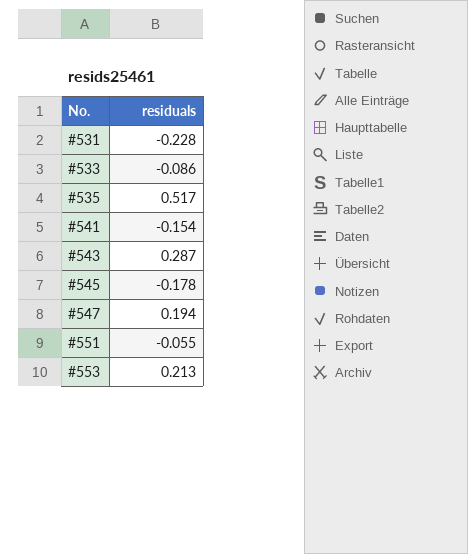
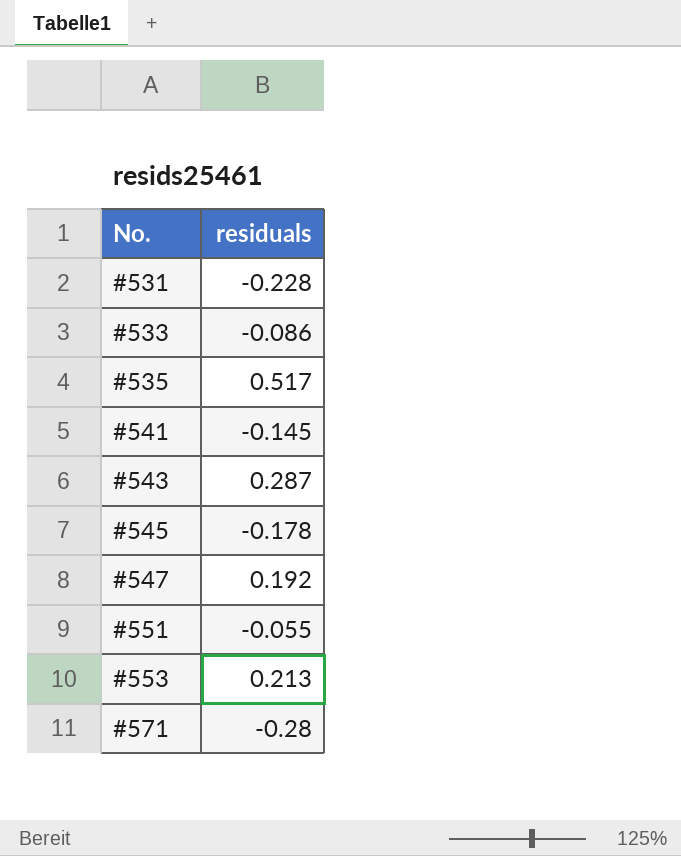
#541 | residuals: -0.154 -> -0.145
#547 | residuals: 0.194 -> 0.192
row #571: none -> -0.28

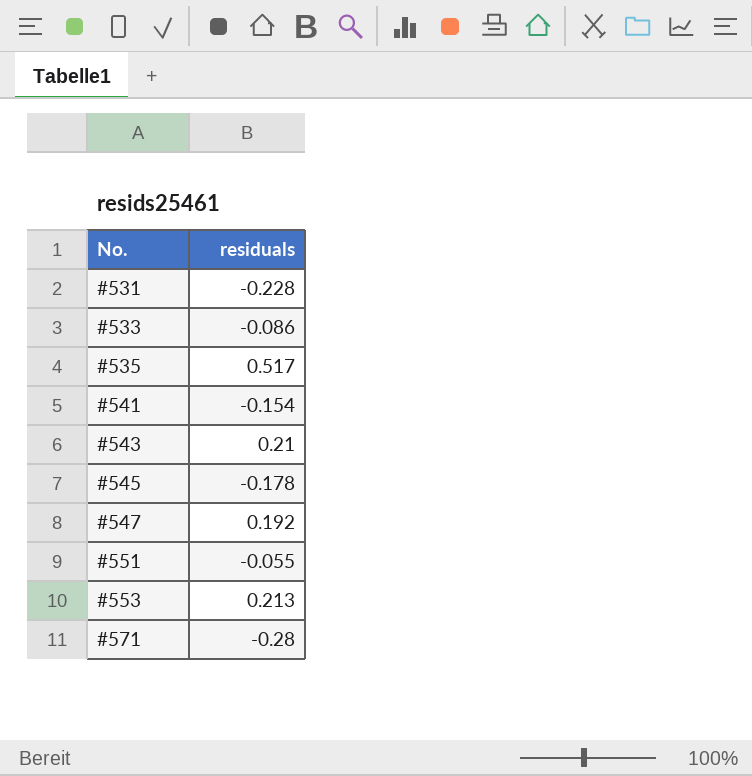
#541 | residuals: -0.145 -> -0.154
#543 | residuals: 0.287 -> 0.21

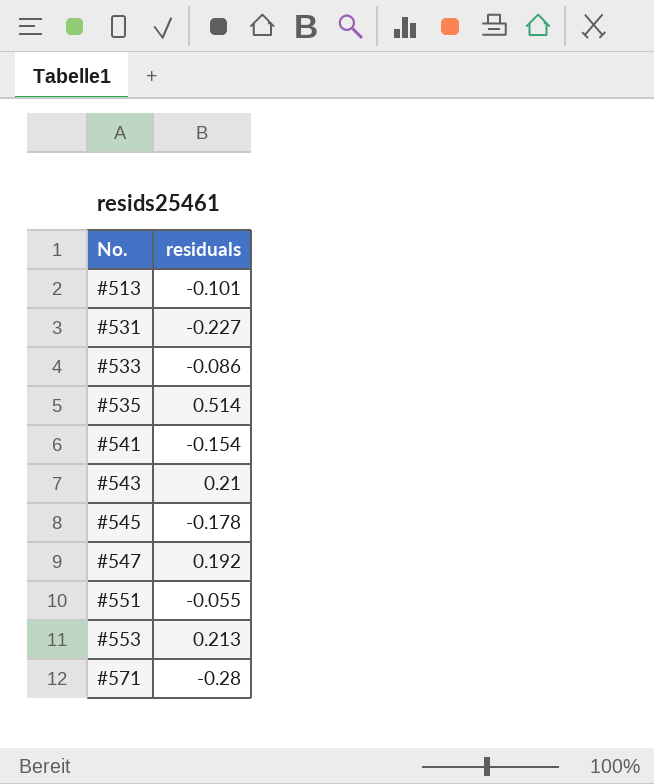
row #513: none -> -0.101
#531 | residuals: -0.228 -> -0.227
#535 | residuals: 0.517 -> 0.514

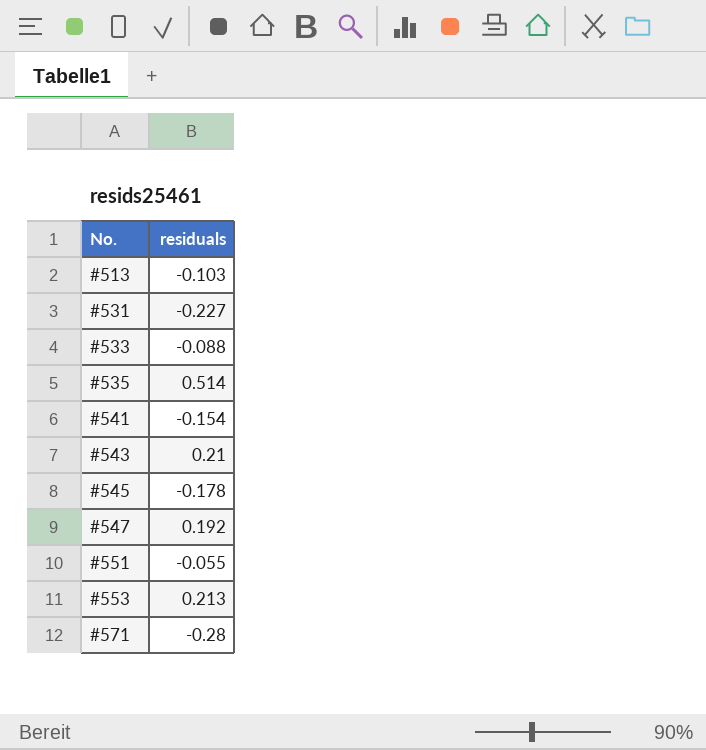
#513 | residuals: -0.101 -> -0.103
#533 | residuals: -0.086 -> -0.088

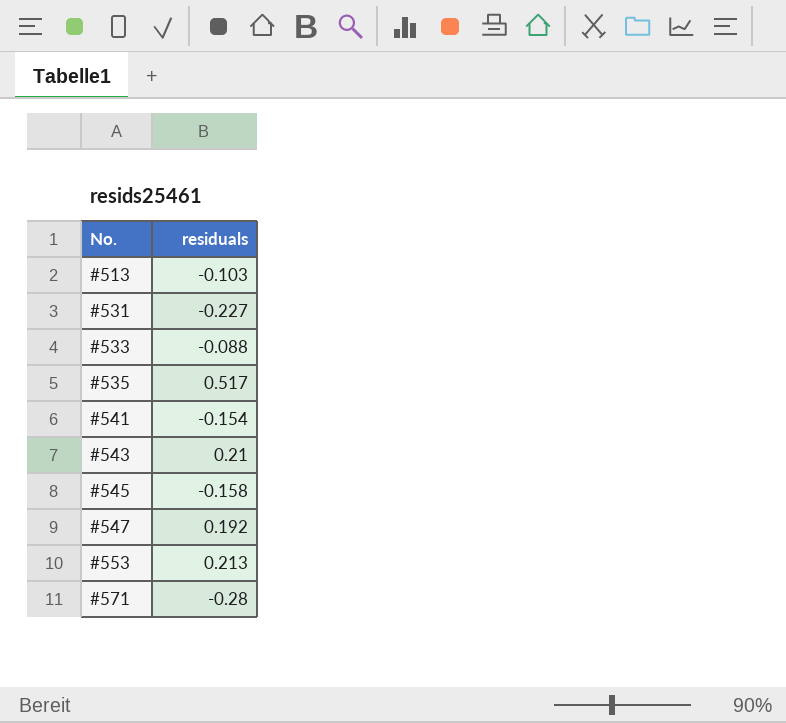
row #551: -0.055 -> none
#535 | residuals: 0.514 -> 0.517
#545 | residuals: -0.178 -> -0.158

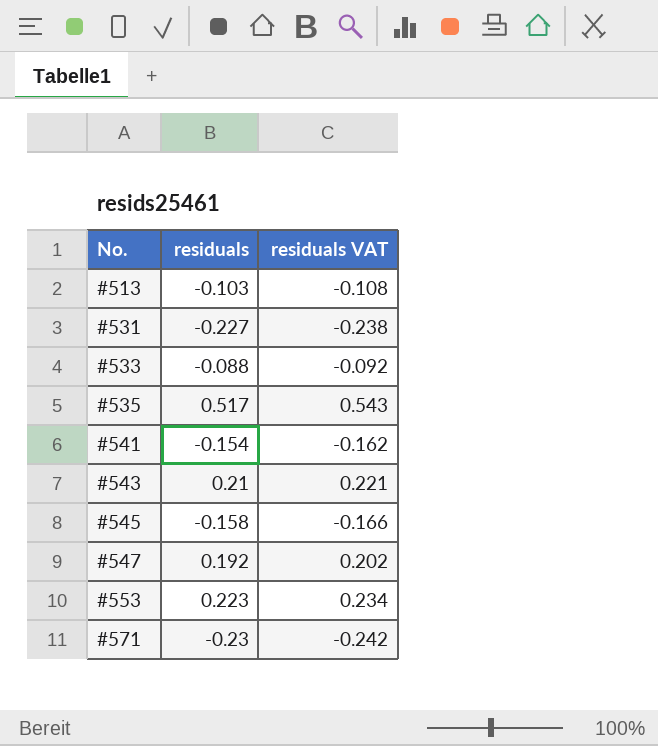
column residuals VAT | formula: none -> [residuals] * 1.05
#553 | residuals: 0.213 -> 0.223
#571 | residuals: -0.28 -> -0.23

